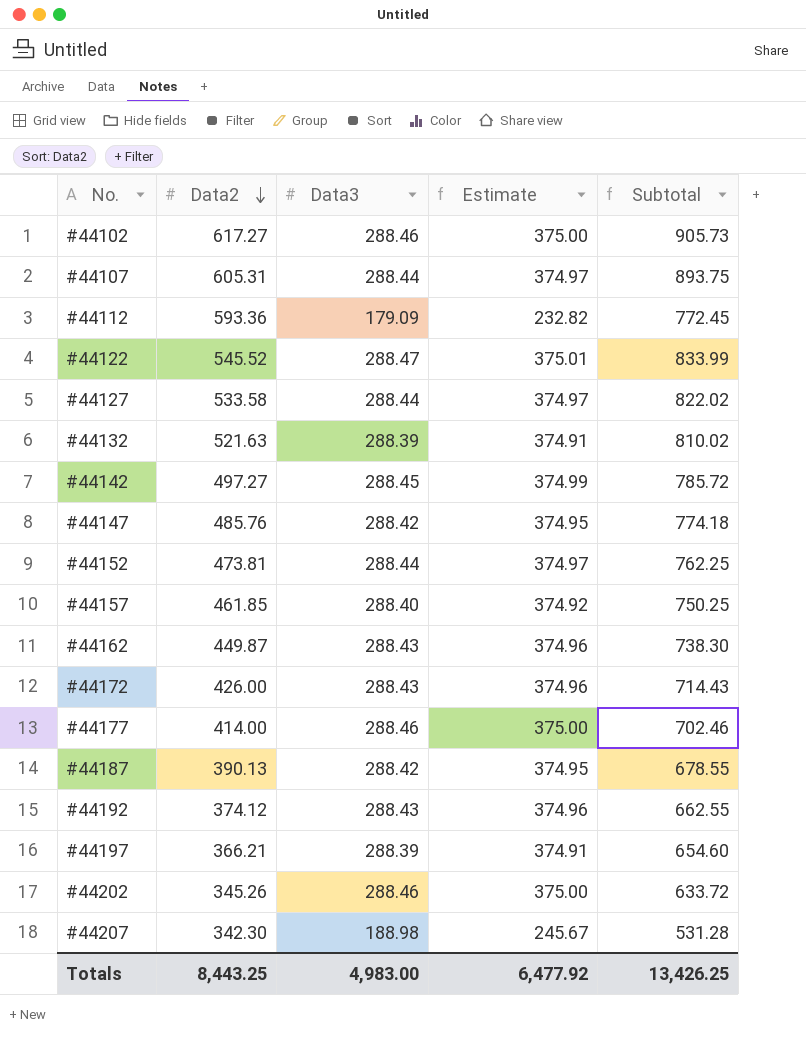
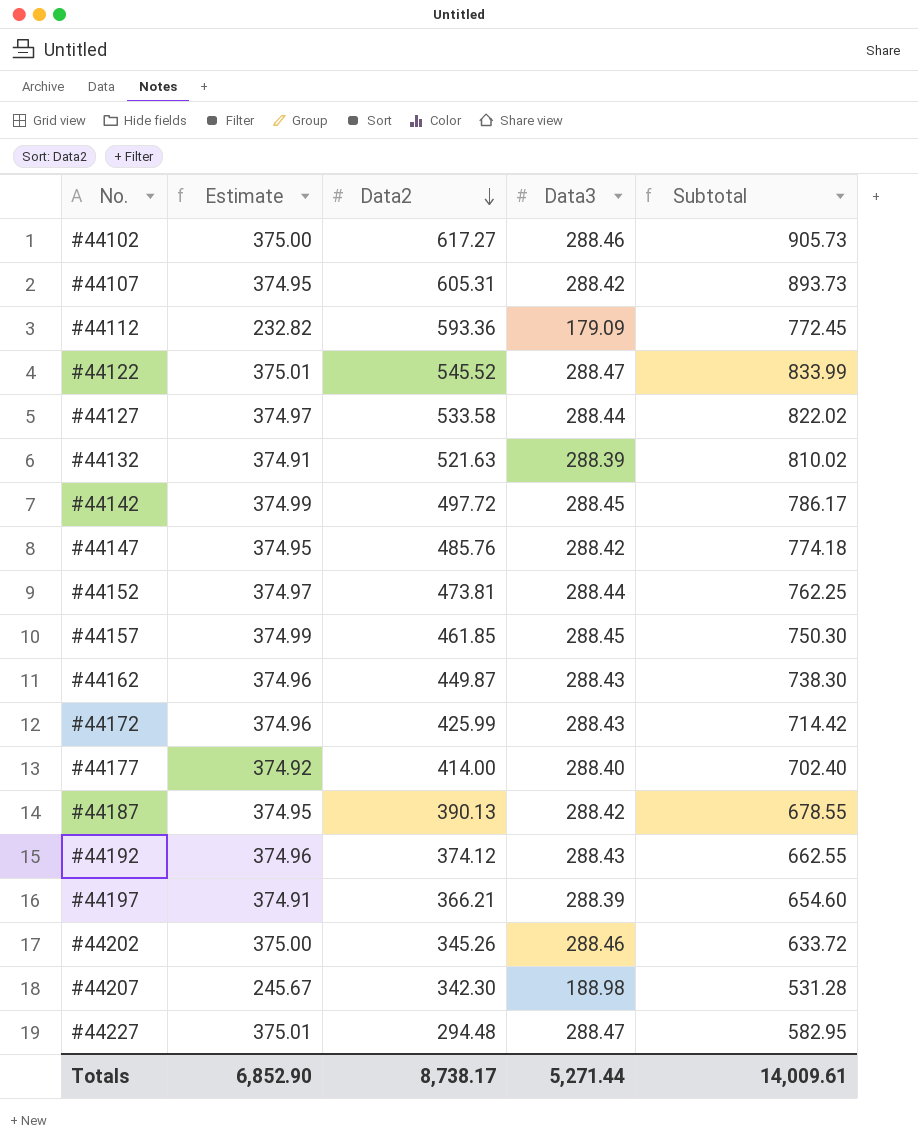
column Estimate | position: 4 -> 2
#44107 | Estimate: 374.97 -> 374.95
#44107 | Data3: 288.44 -> 288.42
#44107 | Subtotal: 893.75 -> 893.73
#44142 | Data2: 497.27 -> 497.72
#44142 | Subtotal: 785.72 -> 786.17
#44157 | Estimate: 374.92 -> 374.99
#44157 | Data3: 288.40 -> 288.45
#44157 | Subtotal: 750.25 -> 750.30
#44172 | Data2: 426.00 -> 425.99
#44172 | Subtotal: 714.43 -> 714.42
#44177 | Estimate: 375.00 -> 374.92
#44177 | Data3: 288.46 -> 288.40
#44177 | Subtotal: 702.46 -> 702.40
row #44227: none -> 375.01 | 294.48 | 288.47 | 582.95
Totals | Estimate: 6,477.92 -> 6,852.90
Totals | Data2: 8,443.25 -> 8,738.17
Totals | Data3: 4,983.00 -> 5,271.44
Totals | Subtotal: 13,426.25 -> 14,009.61

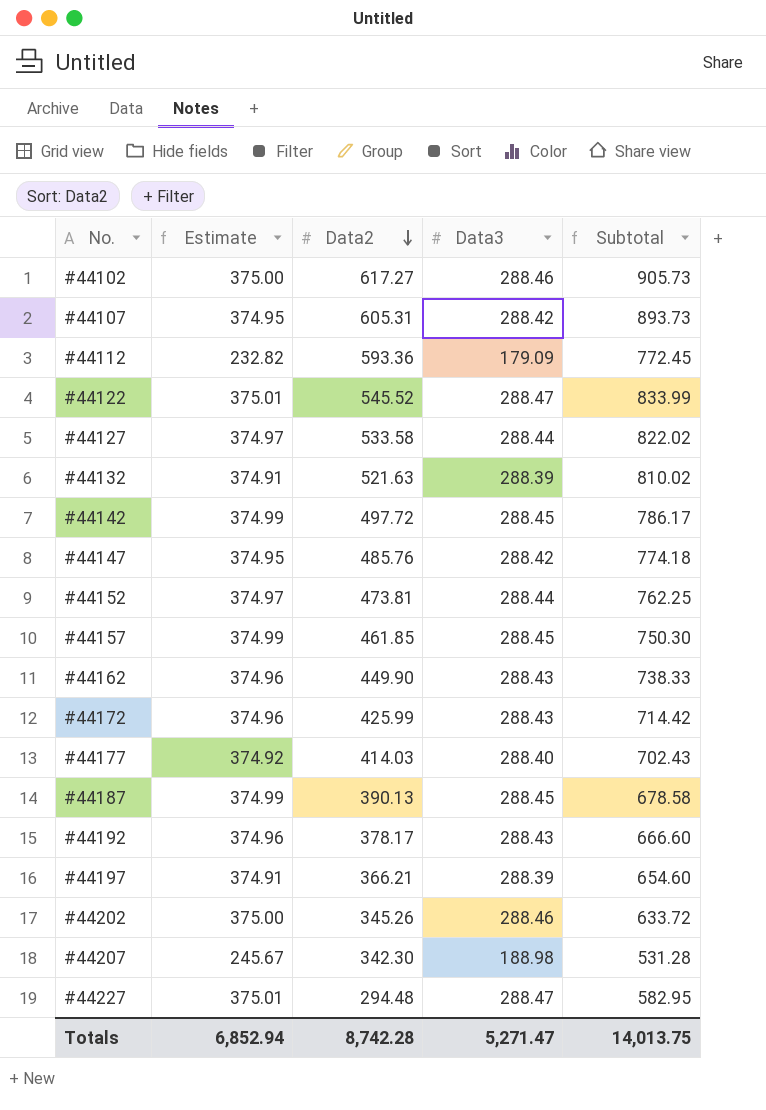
#44162 | Data2: 449.87 -> 449.90
#44162 | Subtotal: 738.30 -> 738.33
#44177 | Data2: 414.00 -> 414.03
#44177 | Subtotal: 702.40 -> 702.43
#44187 | Estimate: 374.95 -> 374.99
#44187 | Data3: 288.42 -> 288.45
#44187 | Subtotal: 678.55 -> 678.58
#44192 | Data2: 374.12 -> 378.17
#44192 | Subtotal: 662.55 -> 666.60
Totals | Estimate: 6,852.90 -> 6,852.94
Totals | Data2: 8,738.17 -> 8,742.28
Totals | Data3: 5,271.44 -> 5,271.47
Totals | Subtotal: 14,009.61 -> 14,013.75

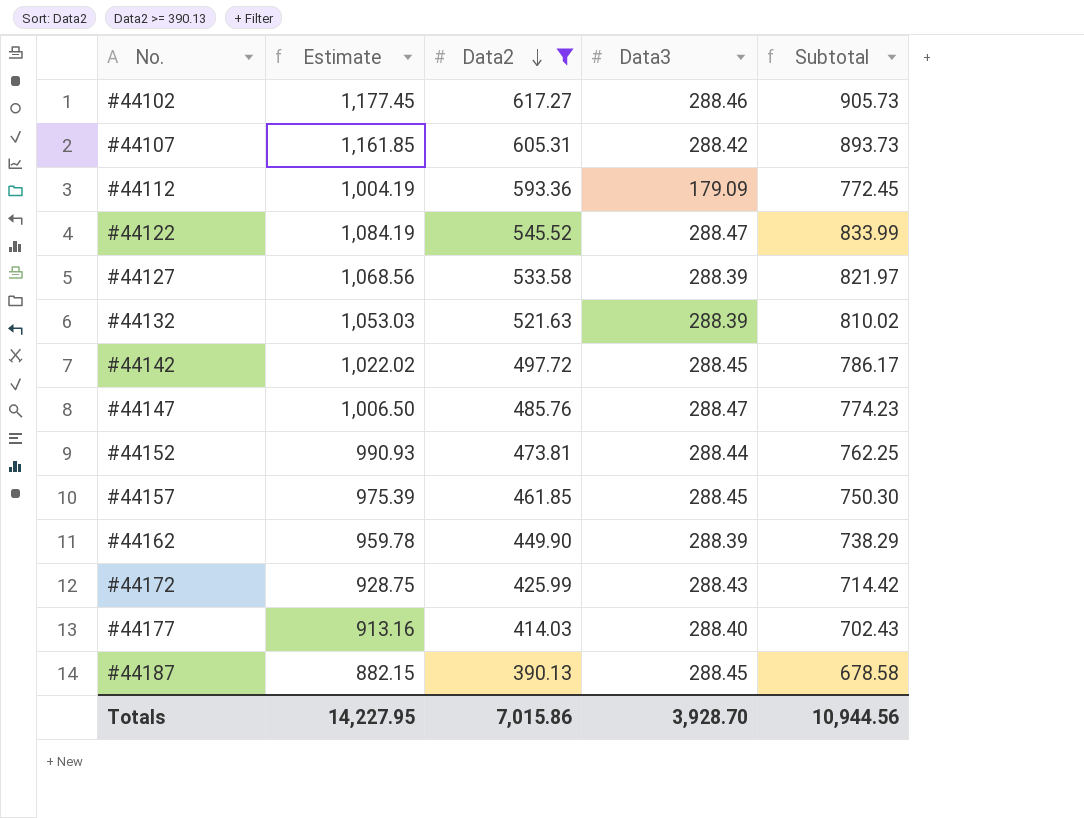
filter: none -> Data2 >= 390.13
column Estimate | formula: [Data3] * 1.3 -> [Subtotal] * 1.3
#44127 | Data3: 288.44 -> 288.39
#44127 | Subtotal: 822.02 -> 821.97
#44147 | Data3: 288.42 -> 288.47
#44147 | Subtotal: 774.18 -> 774.23
#44162 | Data3: 288.43 -> 288.39
#44162 | Subtotal: 738.33 -> 738.29
Totals | Estimate: 6,852.94 -> 14,227.95
Totals | Data2: 8,742.28 -> 7,015.86
Totals | Data3: 5,271.47 -> 3,928.70
Totals | Subtotal: 14,013.75 -> 10,944.56

